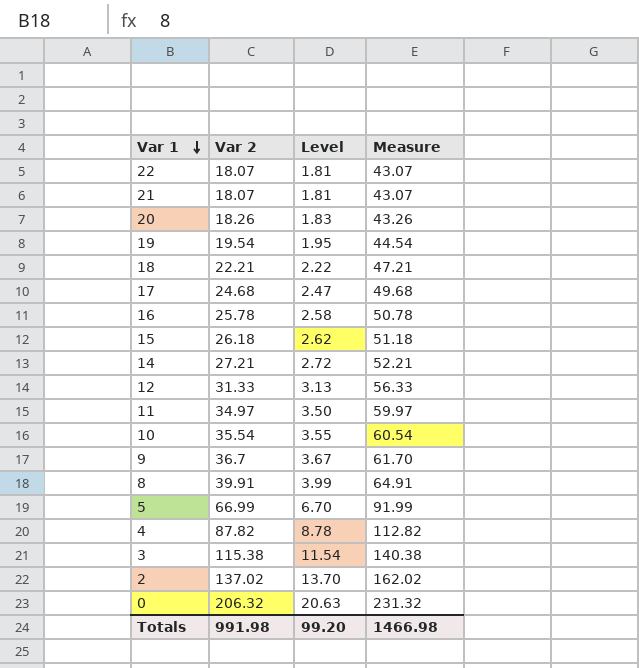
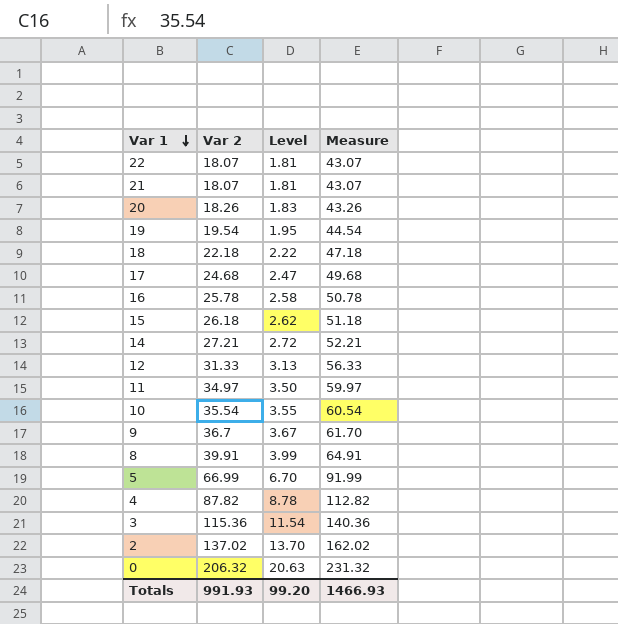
18 | Var 2: 22.21 -> 22.18
18 | Measure: 47.21 -> 47.18
3 | Var 2: 115.38 -> 115.36
3 | Measure: 140.38 -> 140.36
Totals | Var 2: 991.98 -> 991.93
Totals | Measure: 1466.98 -> 1466.93

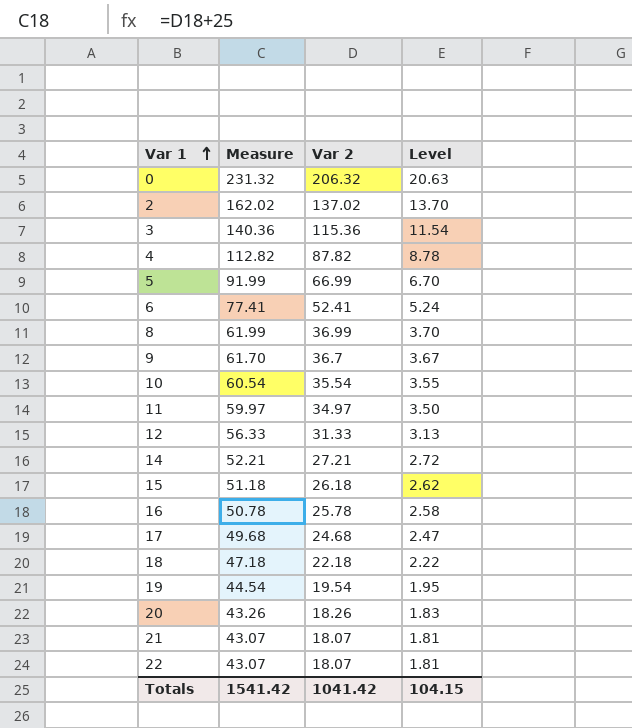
row order: Var 1 descending -> Var 1 ascending
column Measure | position: 4 -> 2
row 6: none -> 77.41 | 52.41 | 5.24
8 | Measure: 64.91 -> 61.99
8 | Var 2: 39.91 -> 36.99
8 | Level: 3.99 -> 3.70
Totals | Measure: 1466.93 -> 1541.42
Totals | Var 2: 991.93 -> 1041.42
Totals | Level: 99.20 -> 104.15

